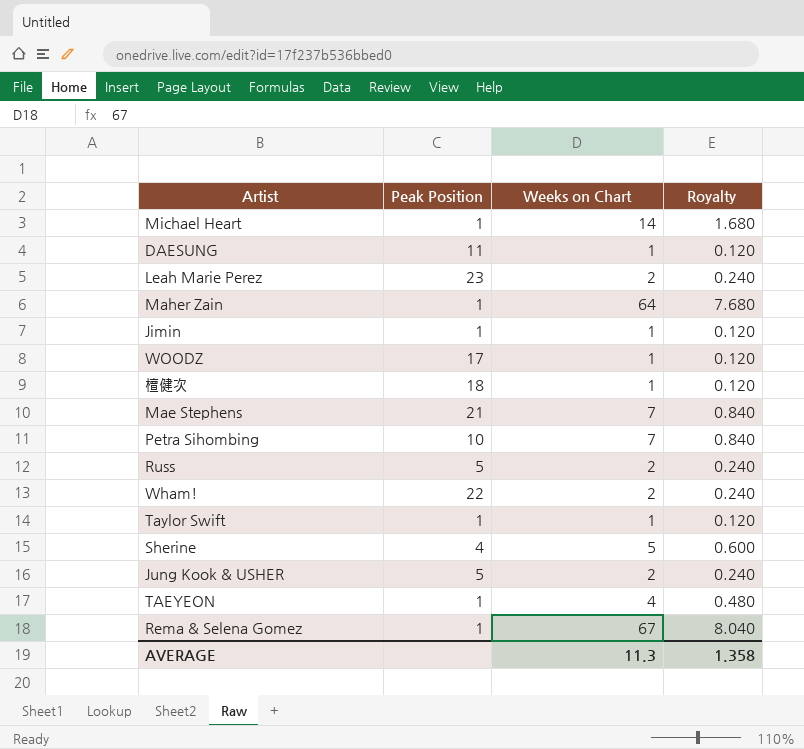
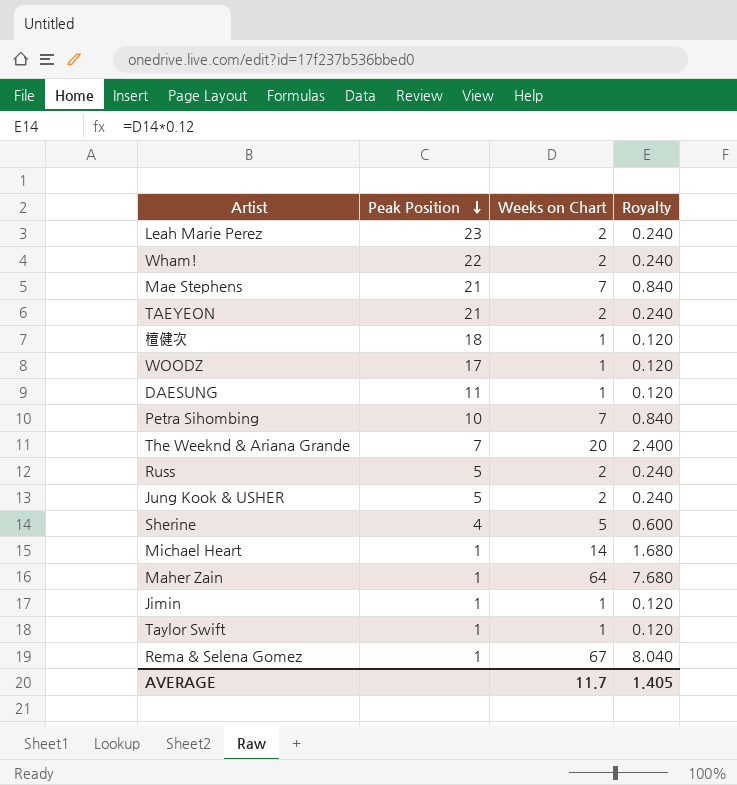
row order: none -> Peak Position descending
TAEYEON | Peak Position: 1 -> 21
TAEYEON | Weeks on Chart: 4 -> 2
TAEYEON | Royalty: 0.480 -> 0.240
row The Weeknd & Ariana Grande: none -> 7 | 20 | 2.400
AVERAGE | Weeks on Chart: 11.3 -> 11.7
AVERAGE | Royalty: 1.358 -> 1.405

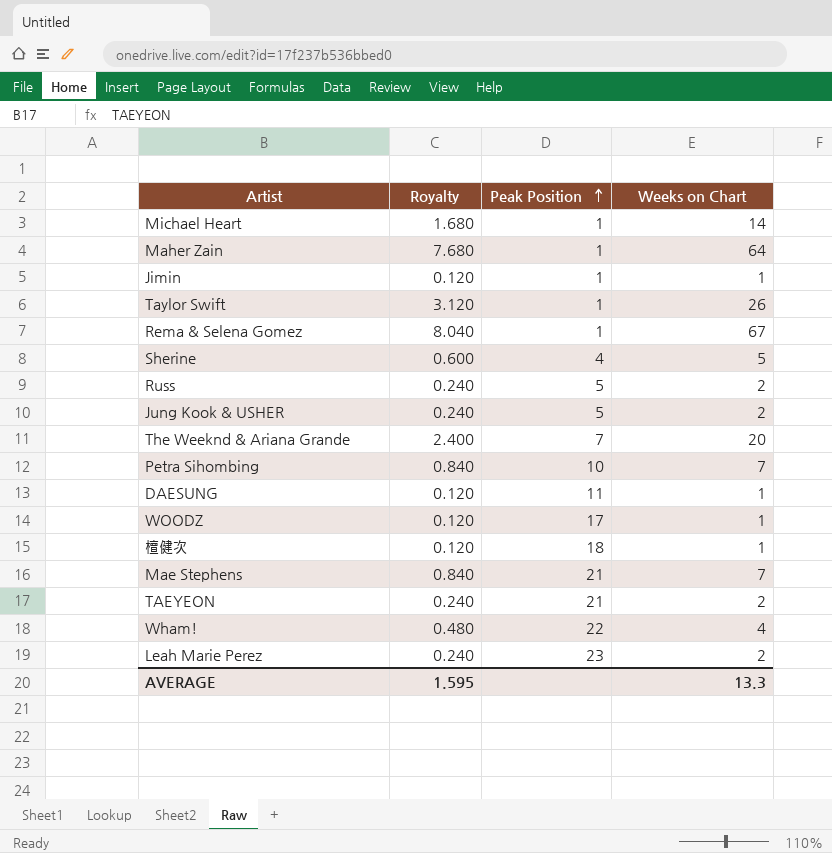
row order: Peak Position descending -> Peak Position ascending
column Royalty | position: 4 -> 2
Taylor Swift | Royalty: 0.120 -> 3.120
Taylor Swift | Weeks on Chart: 1 -> 26
Wham! | Royalty: 0.240 -> 0.480
Wham! | Weeks on Chart: 2 -> 4
AVERAGE | Royalty: 1.405 -> 1.595
AVERAGE | Weeks on Chart: 11.7 -> 13.3

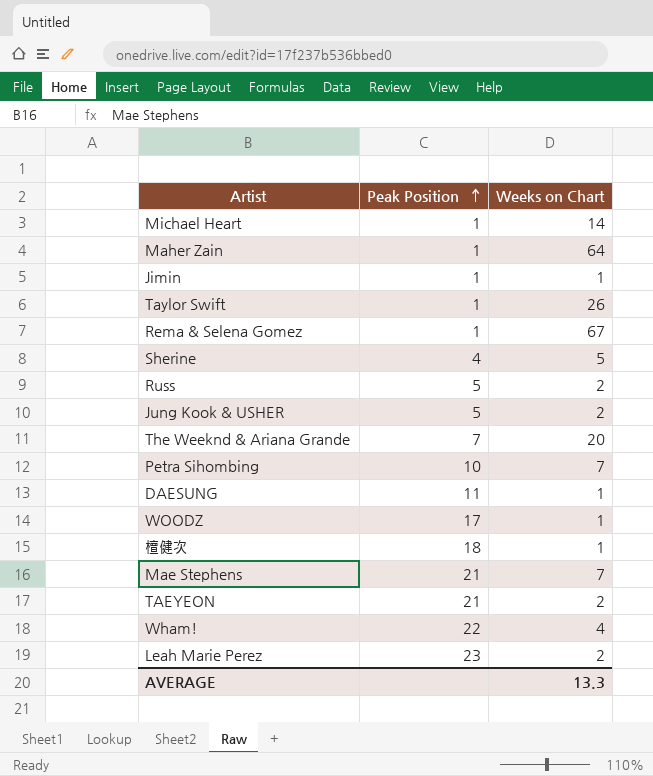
column Royalty | formula: [Weeks on Chart] * 0.12 -> none

